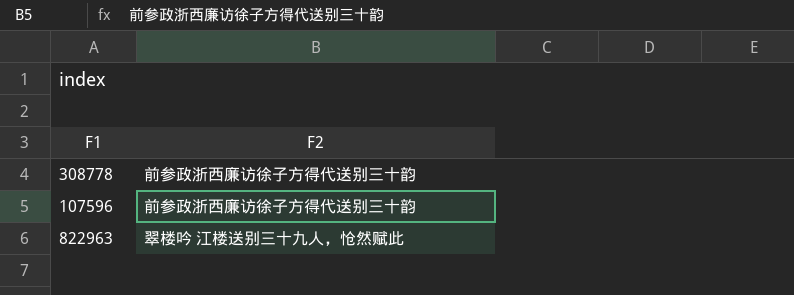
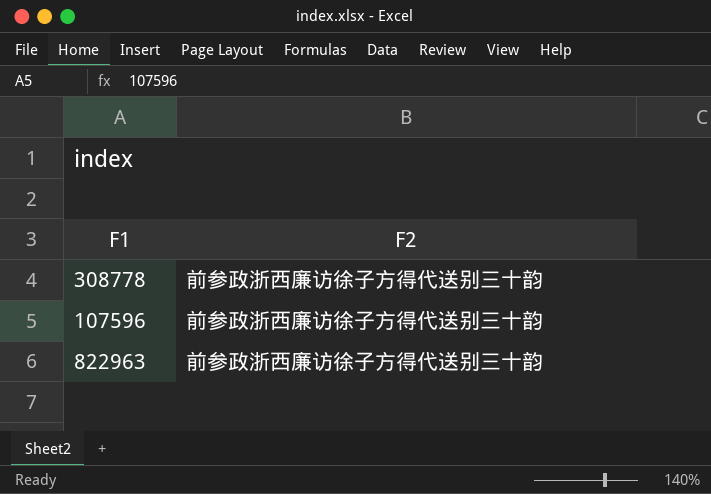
822963 | F2: 翠楼吟 江楼送别三十九人，怆然赋此 -> 前参政浙西廉访徐子方得代送别三十韵

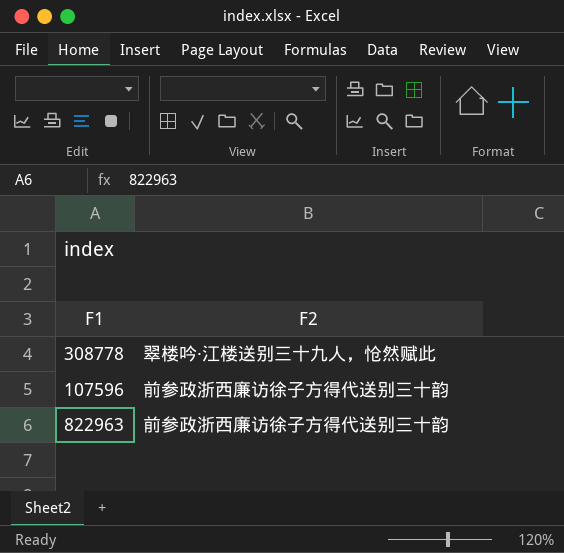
308778 | F2: 前参政浙西廉访徐子方得代送别三十韵 -> 翠楼吟·江楼送别三十九人，怆然赋此

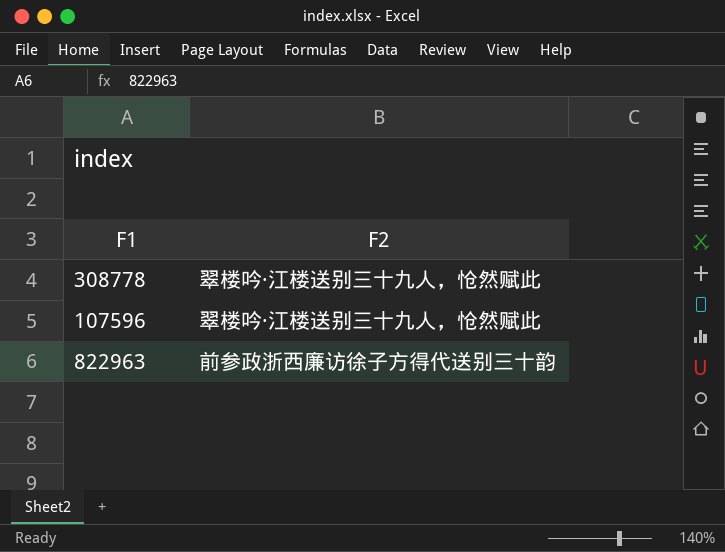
107596 | F2: 前参政浙西廉访徐子方得代送别三十韵 -> 翠楼吟·江楼送别三十九人，怆然赋此

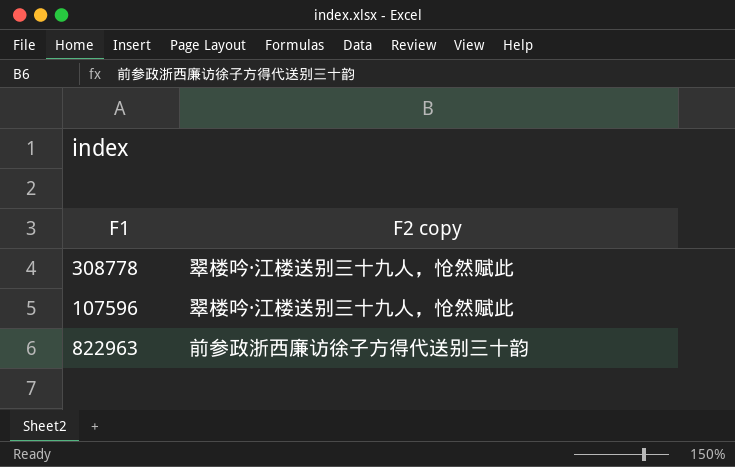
column name: F2 -> F2 copy

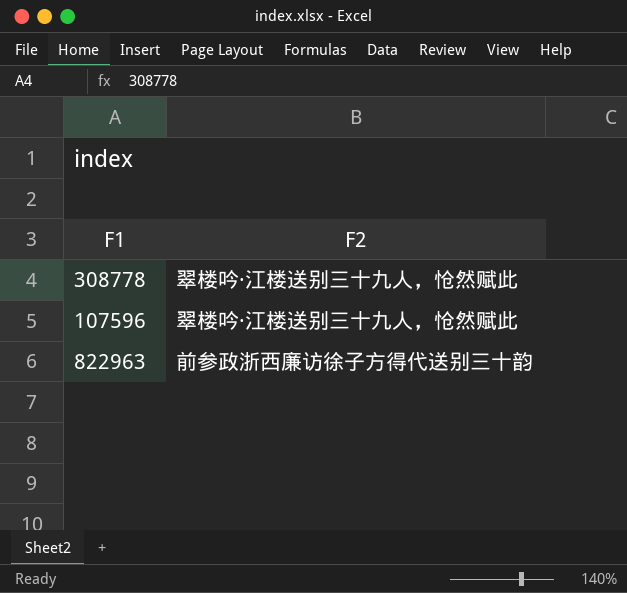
column name: F2 copy -> F2

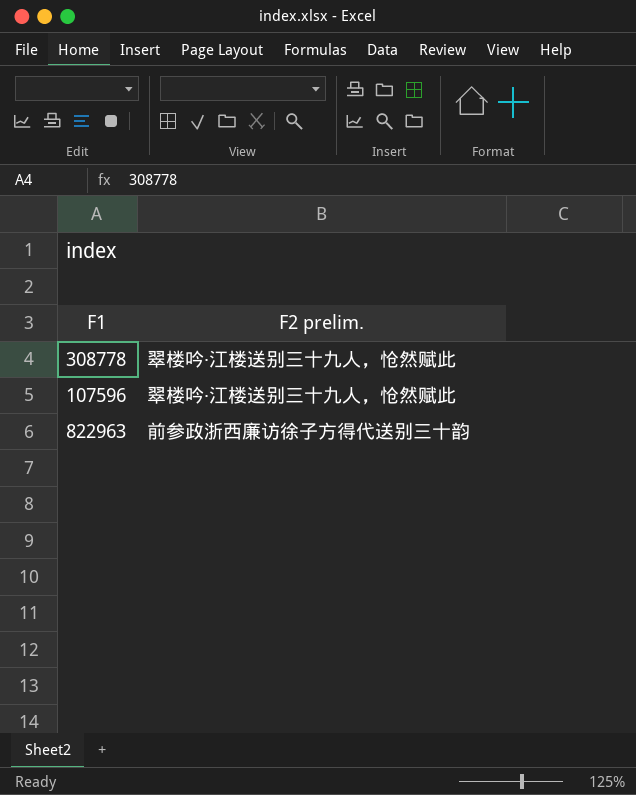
column name: F2 -> F2 prelim.

